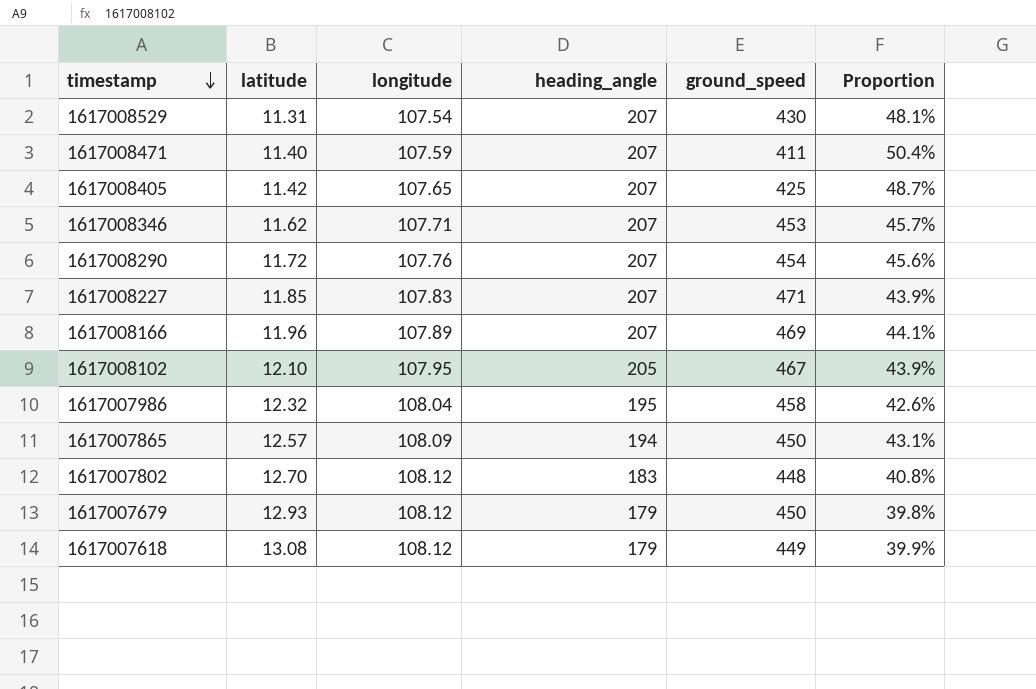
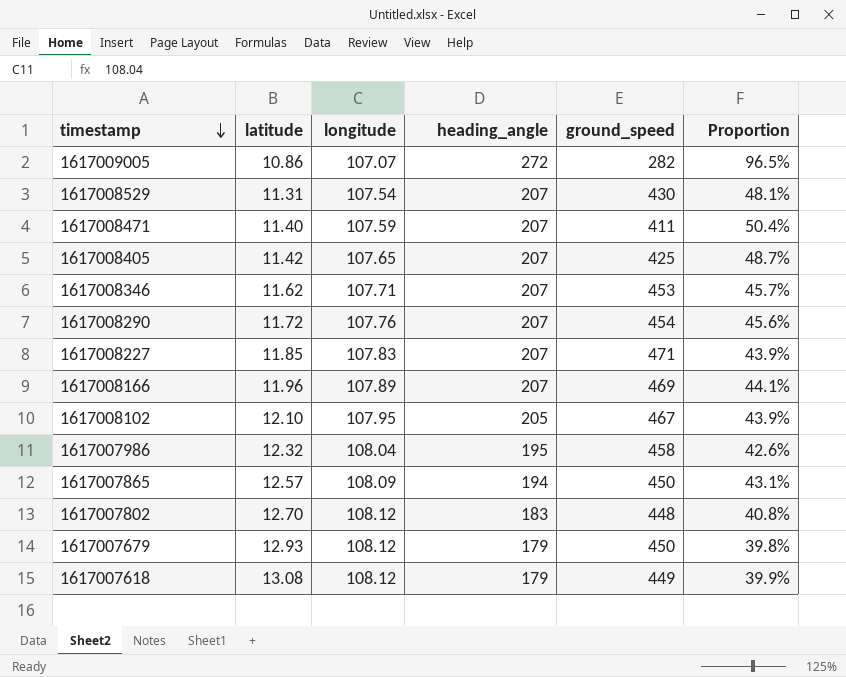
row 1617009005: none -> 10.86 | 107.07 | 272 | 282 | 96.5%

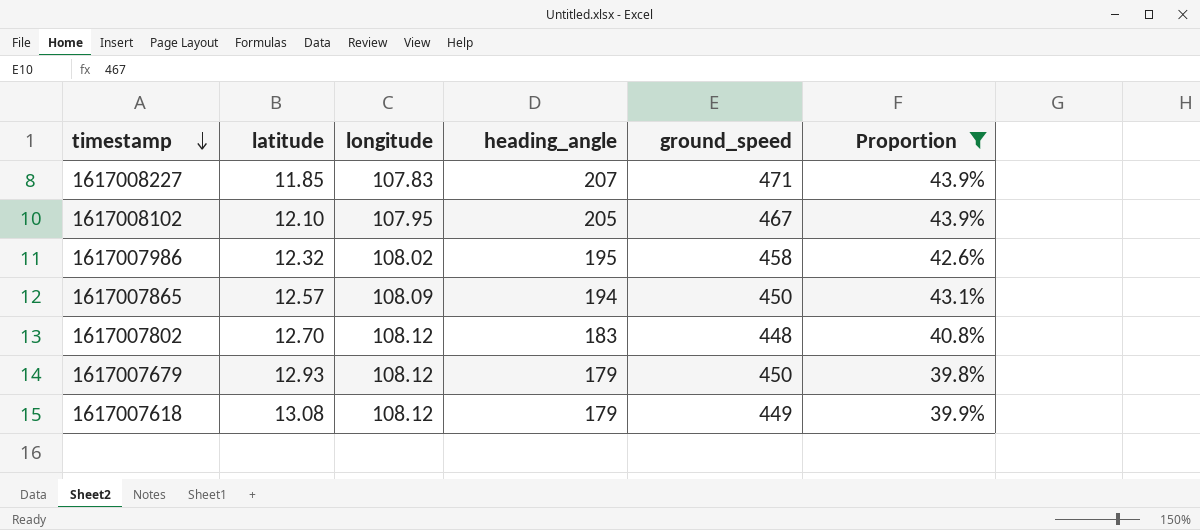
filter: none -> Proportion <= 43.9%
1617007986 | longitude: 108.04 -> 108.02

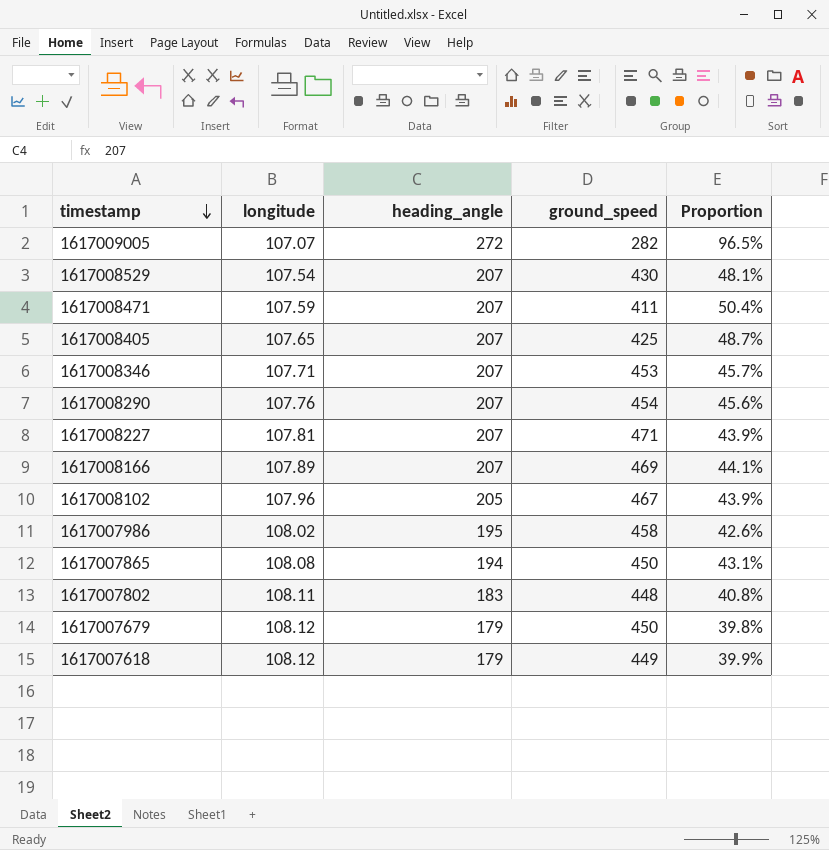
filter: Proportion <= 43.9% -> none
column latitude | position: 2 -> none
1617008227 | longitude: 107.83 -> 107.81
1617008102 | longitude: 107.95 -> 107.96
1617007865 | longitude: 108.09 -> 108.08
1617007802 | longitude: 108.12 -> 108.11

